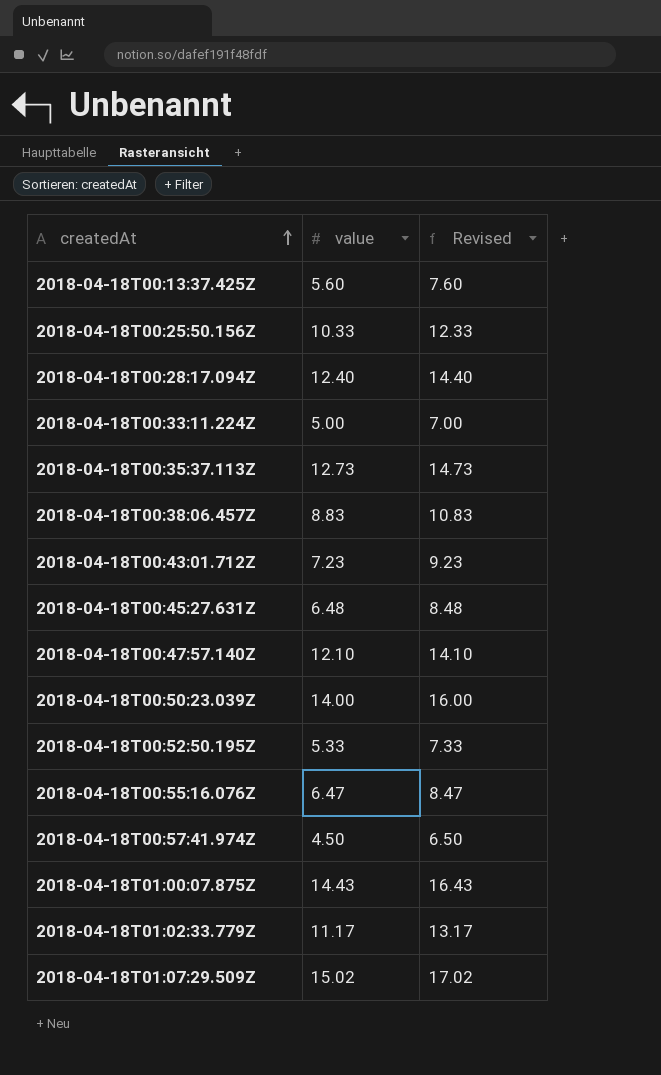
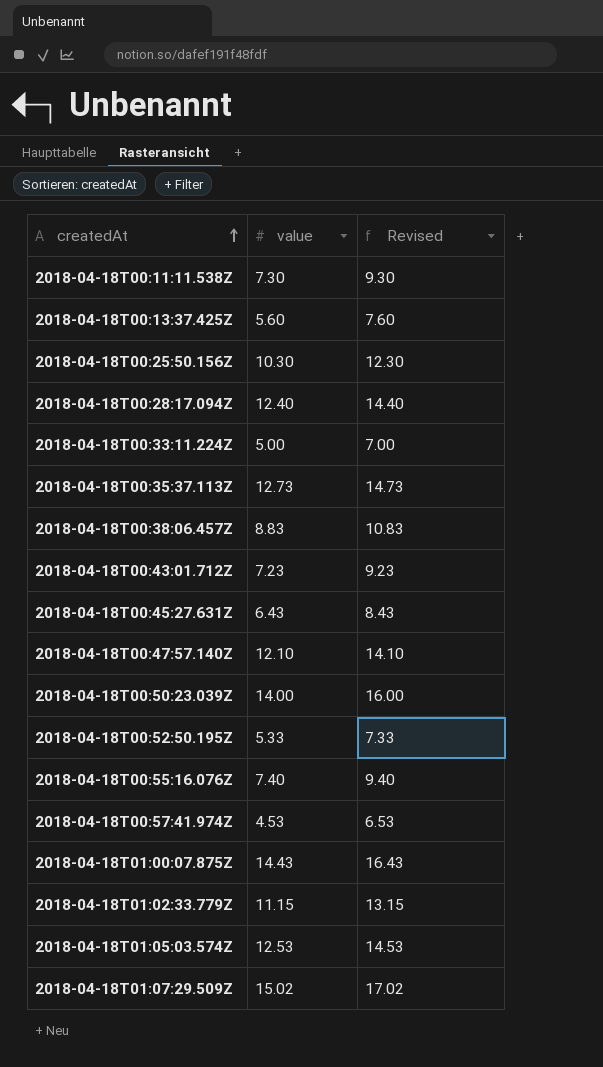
row 2018-04-18T00:11:11.538Z: none -> 7.30 | 9.30
2018-04-18T00:25:50.156Z | value: 10.33 -> 10.30
2018-04-18T00:25:50.156Z | Revised: 12.33 -> 12.30
2018-04-18T00:45:27.631Z | value: 6.48 -> 6.43
2018-04-18T00:45:27.631Z | Revised: 8.48 -> 8.43
2018-04-18T00:55:16.076Z | value: 6.47 -> 7.40
2018-04-18T00:55:16.076Z | Revised: 8.47 -> 9.40
2018-04-18T00:57:41.974Z | value: 4.50 -> 4.53
2018-04-18T00:57:41.974Z | Revised: 6.50 -> 6.53
2018-04-18T01:02:33.779Z | value: 11.17 -> 11.15
2018-04-18T01:02:33.779Z | Revised: 13.17 -> 13.15
row 2018-04-18T01:05:03.574Z: none -> 12.53 | 14.53

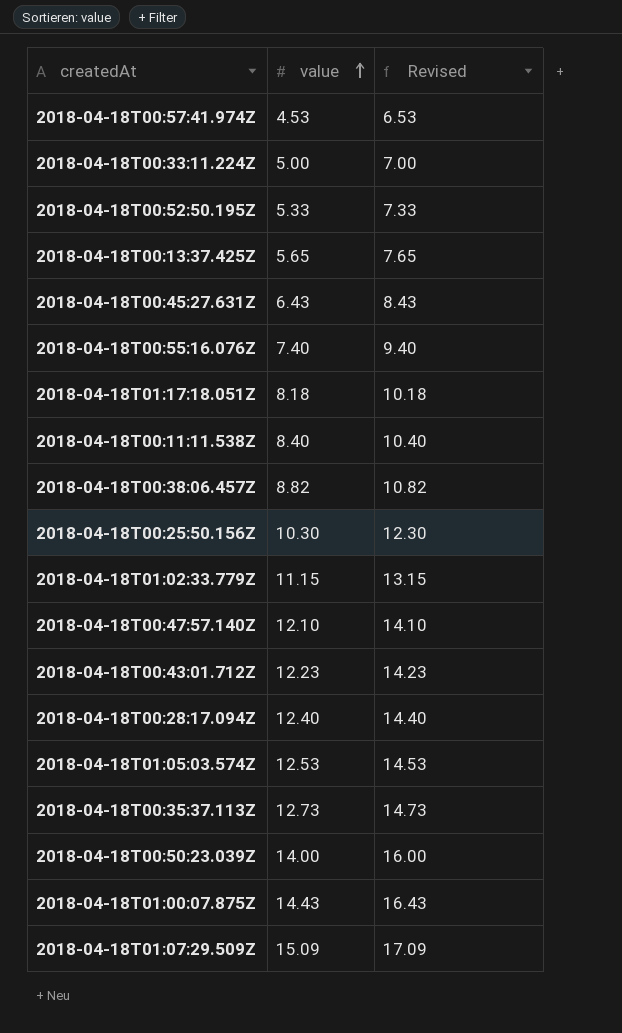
row order: createdAt ascending -> value ascending
2018-04-18T00:13:37.425Z | value: 5.60 -> 5.65
2018-04-18T00:13:37.425Z | Revised: 7.60 -> 7.65
row 2018-04-18T01:17:18.051Z: none -> 8.18 | 10.18
2018-04-18T00:11:11.538Z | value: 7.30 -> 8.40
2018-04-18T00:11:11.538Z | Revised: 9.30 -> 10.40
2018-04-18T00:38:06.457Z | value: 8.83 -> 8.82
2018-04-18T00:38:06.457Z | Revised: 10.83 -> 10.82
2018-04-18T00:43:01.712Z | value: 7.23 -> 12.23
2018-04-18T00:43:01.712Z | Revised: 9.23 -> 14.23
2018-04-18T01:07:29.509Z | value: 15.02 -> 15.09
2018-04-18T01:07:29.509Z | Revised: 17.02 -> 17.09

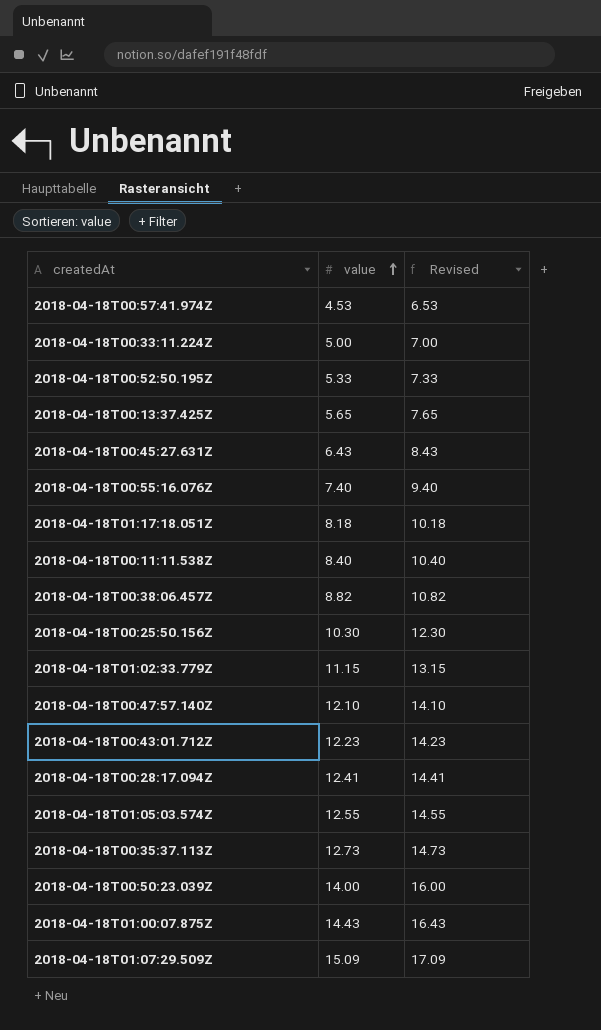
2018-04-18T00:28:17.094Z | value: 12.40 -> 12.41
2018-04-18T00:28:17.094Z | Revised: 14.40 -> 14.41
2018-04-18T01:05:03.574Z | value: 12.53 -> 12.55
2018-04-18T01:05:03.574Z | Revised: 14.53 -> 14.55

